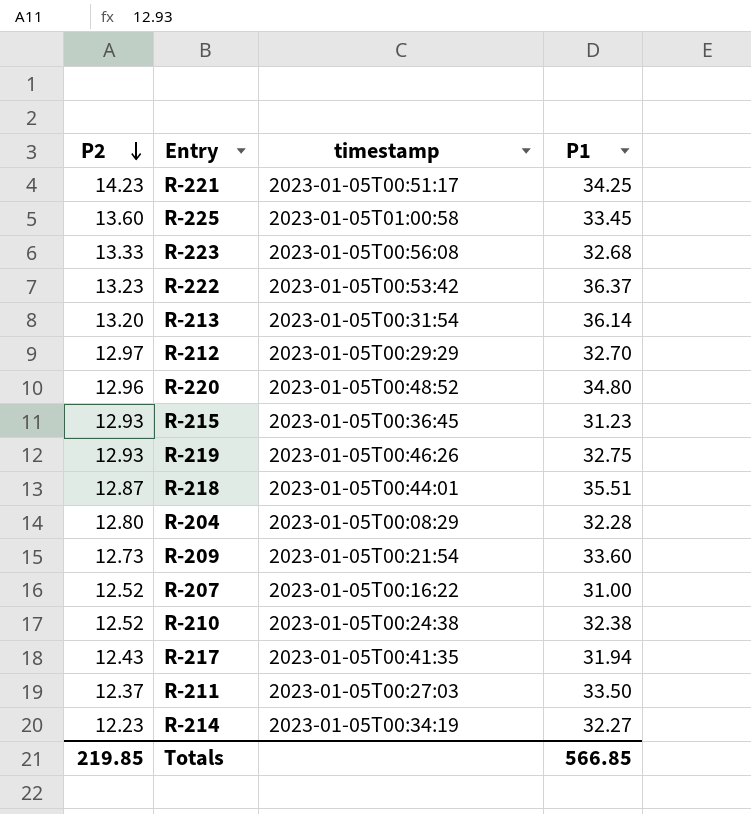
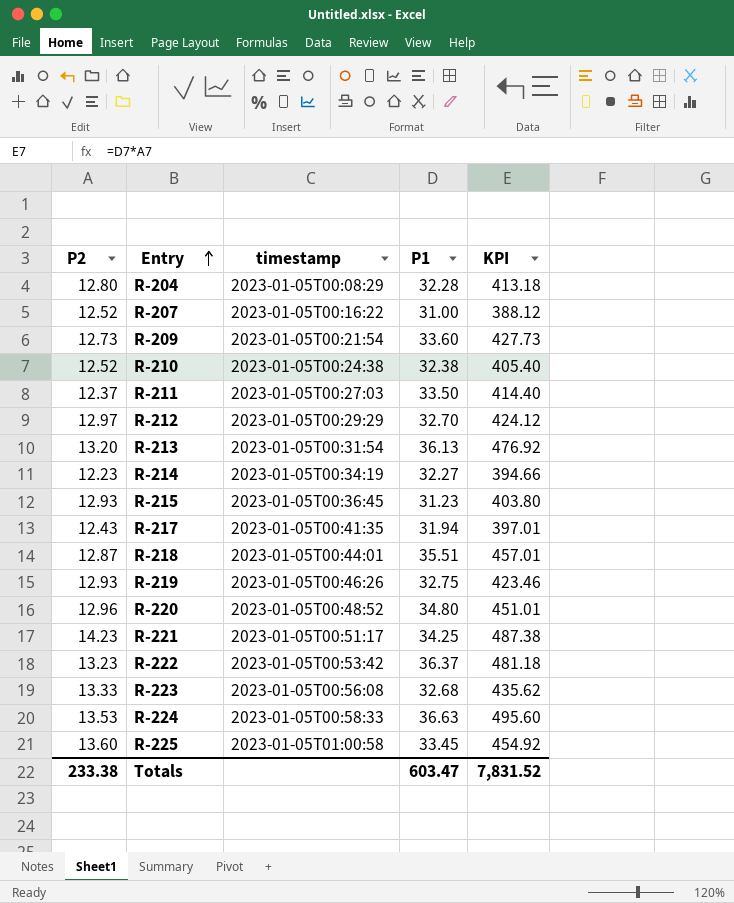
row order: P2 descending -> Entry ascending
column KPI | formula: none -> [P2] * [P1]
R-213 | P1: 36.14 -> 36.13
row R-224: none -> 13.53 | 2023-01-05T00:58:33 | 36.63 | 495.60
Totals | P2: 219.85 -> 233.38
Totals | P1: 566.85 -> 603.47

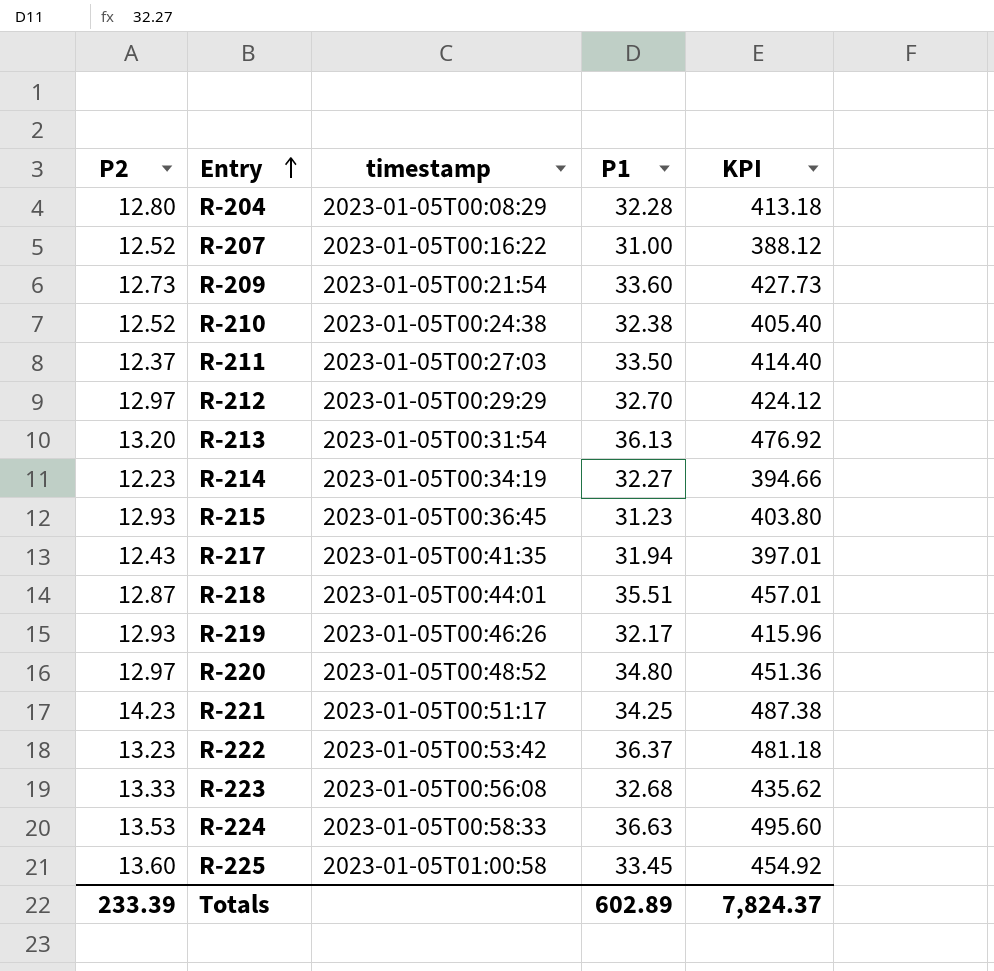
R-219 | P1: 32.75 -> 32.17
R-219 | KPI: 423.46 -> 415.96
R-220 | P2: 12.96 -> 12.97
R-220 | KPI: 451.01 -> 451.36
Totals | P2: 233.38 -> 233.39
Totals | P1: 603.47 -> 602.89
Totals | KPI: 7,831.52 -> 7,824.37

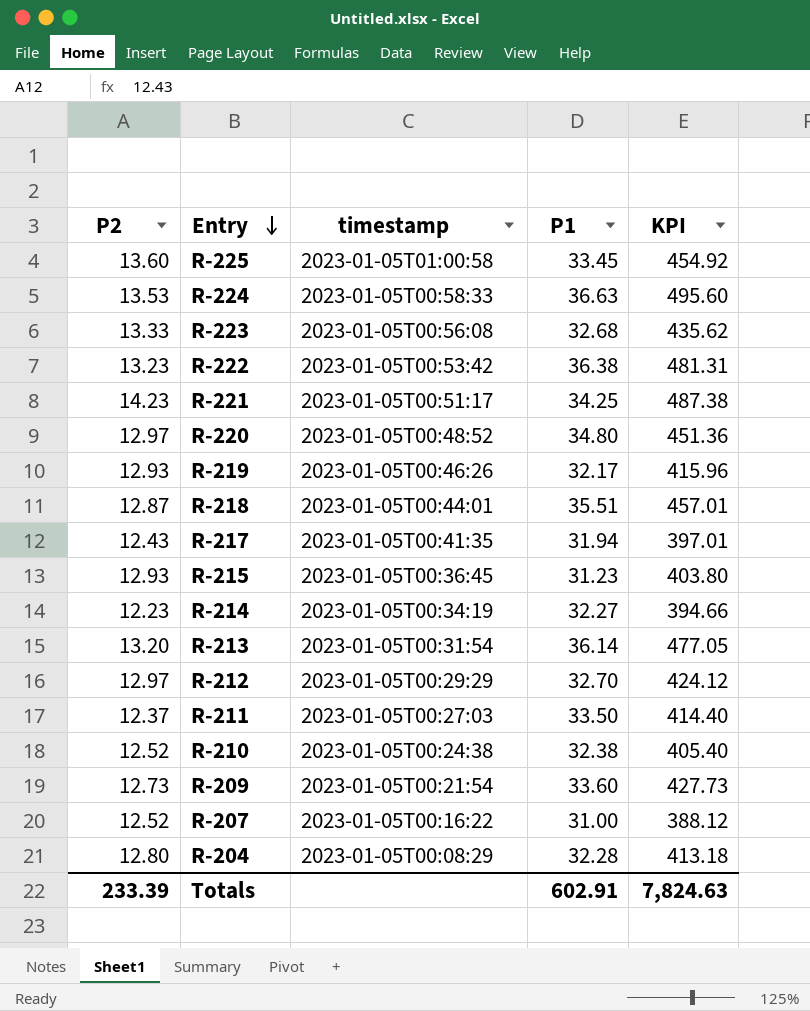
row order: Entry ascending -> Entry descending
R-222 | P1: 36.37 -> 36.38
R-222 | KPI: 481.18 -> 481.31
R-213 | P1: 36.13 -> 36.14
R-213 | KPI: 476.92 -> 477.05
Totals | P1: 602.89 -> 602.91
Totals | KPI: 7,824.37 -> 7,824.63

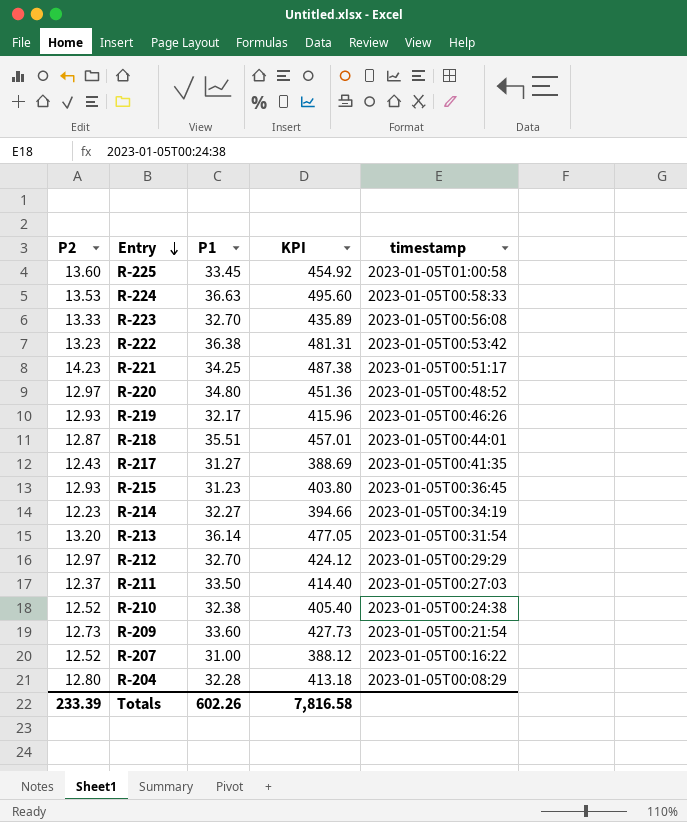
column timestamp | position: 3 -> 5
R-223 | P1: 32.68 -> 32.70
R-223 | KPI: 435.62 -> 435.89
R-217 | P1: 31.94 -> 31.27
R-217 | KPI: 397.01 -> 388.69
Totals | P1: 602.91 -> 602.26
Totals | KPI: 7,824.63 -> 7,816.58

